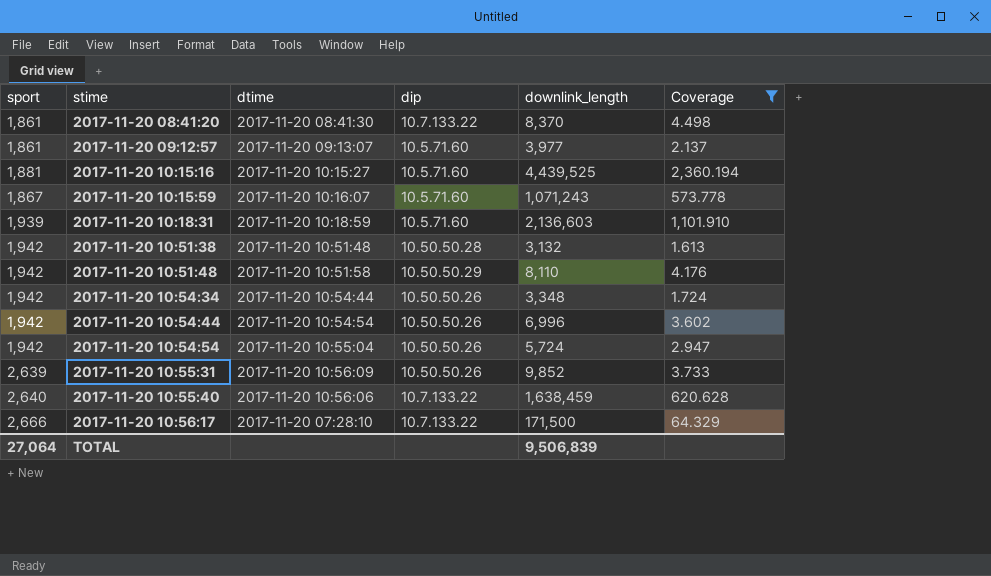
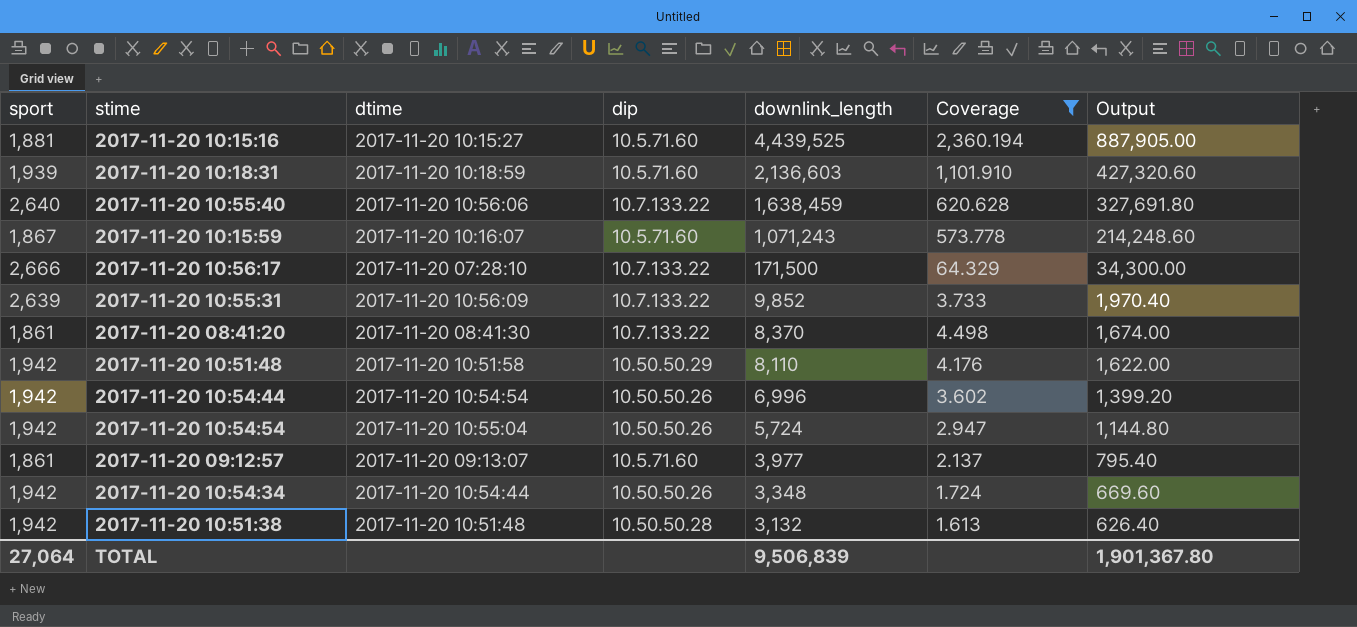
row order: stime ascending -> downlink_length descending
column Output | formula: none -> [downlink_length] * 0.2
2017-11-20 10:55:31 | dip: 10.50.50.26 -> 10.7.133.22

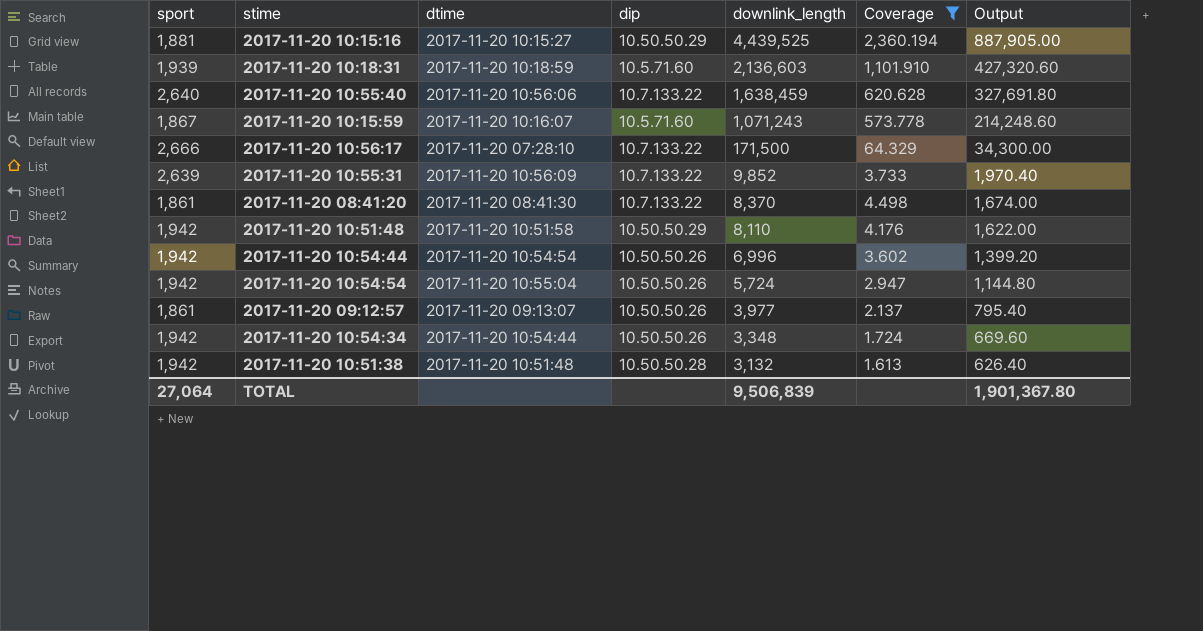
2017-11-20 10:15:16 | dip: 10.5.71.60 -> 10.50.50.29
2017-11-20 09:12:57 | dip: 10.5.71.60 -> 10.50.50.26

